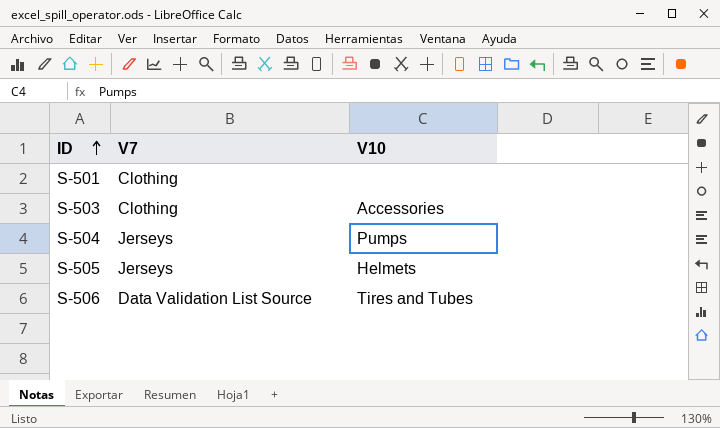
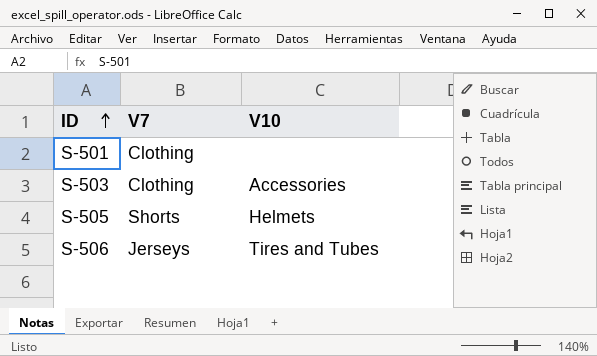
row S-504: Jerseys | Pumps -> none
S-505 | V7: Jerseys -> Shorts
S-506 | V7: Data Validation List Source -> Jerseys

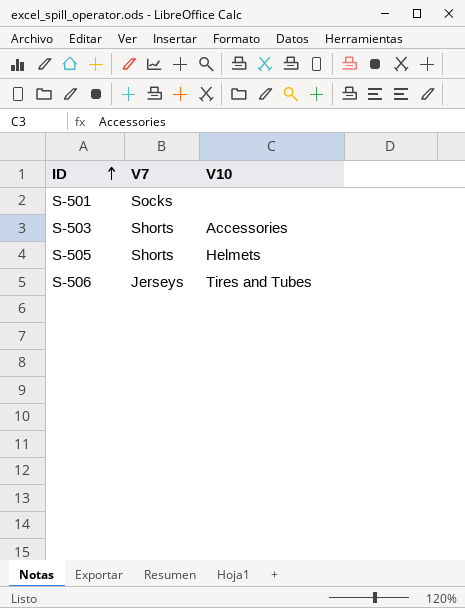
S-501 | V7: Clothing -> Socks
S-503 | V7: Clothing -> Shorts

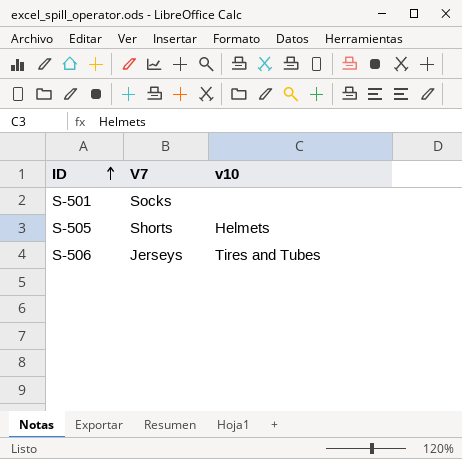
column name: V10 -> v10
row S-503: Shorts | Accessories -> none

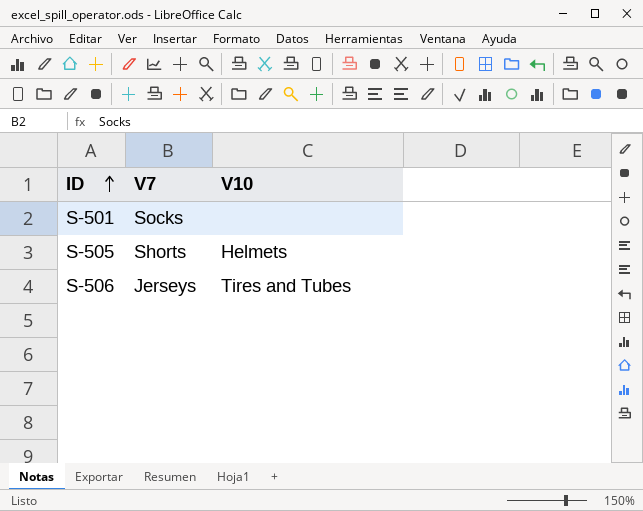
column name: v10 -> V10

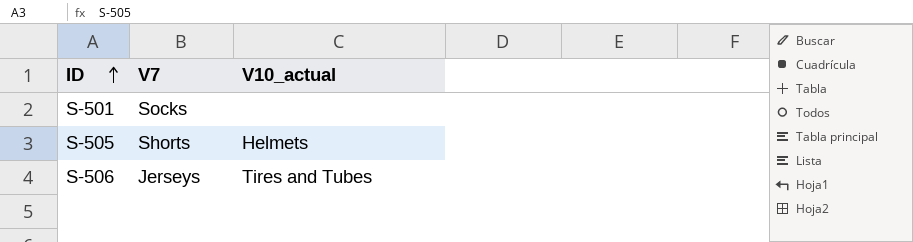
column name: V10 -> V10_actual

